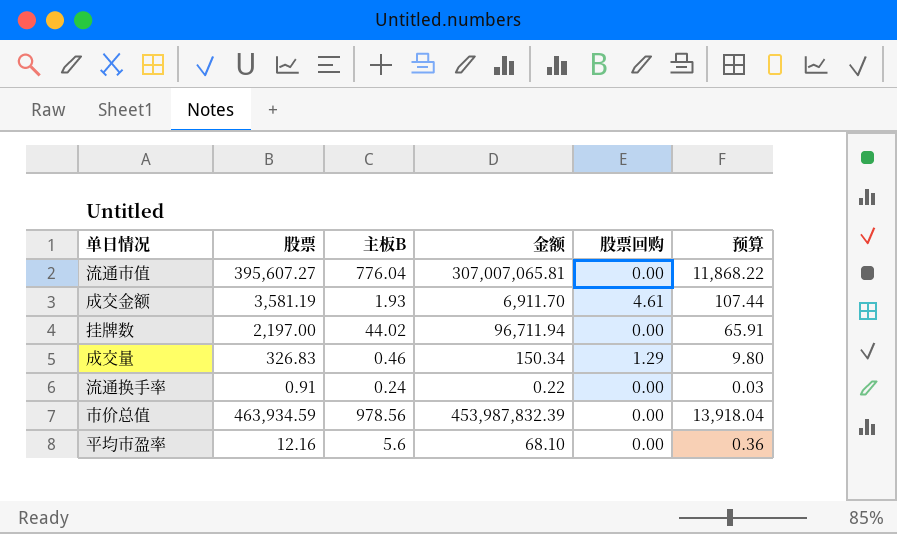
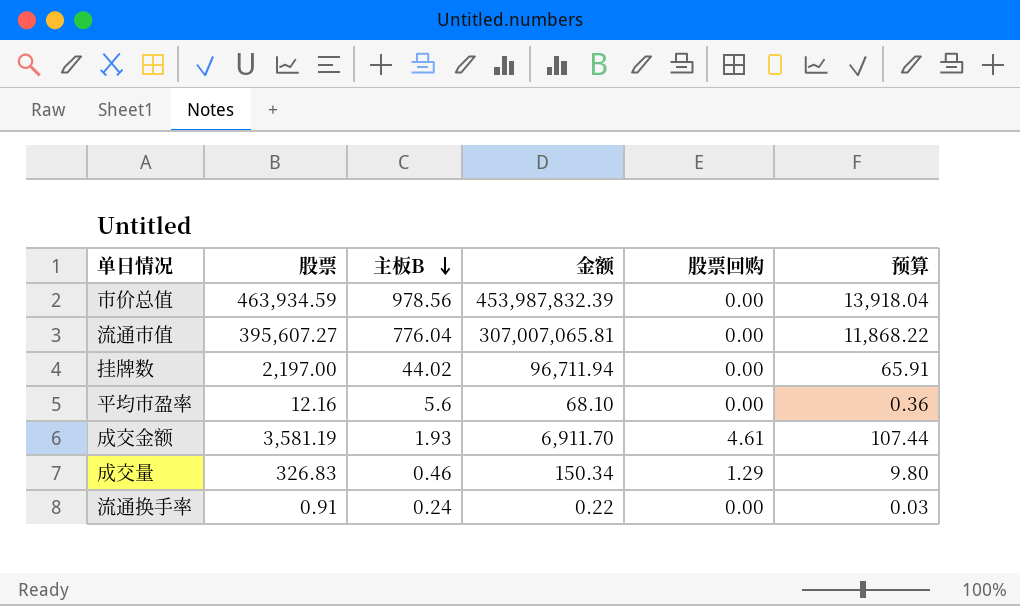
row order: none -> 主板B descending

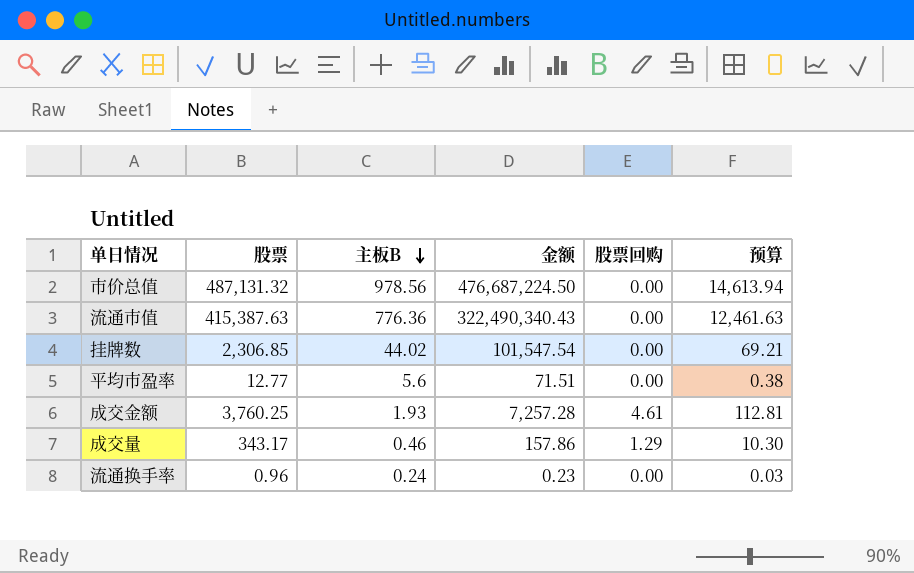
市价总值 | 股票: 463,934.59 -> 487,131.32
市价总值 | 金额: 453,987,832.39 -> 476,687,224.50
市价总值 | 预算: 13,918.04 -> 14,613.94
流通市值 | 股票: 395,607.27 -> 415,387.63
流通市值 | 主板B: 776.04 -> 776.36
流通市值 | 金额: 307,007,065.81 -> 322,490,340.43
流通市值 | 预算: 11,868.22 -> 12,461.63
挂牌数 | 股票: 2,197.00 -> 2,306.85
挂牌数 | 金额: 96,711.94 -> 101,547.54
挂牌数 | 预算: 65.91 -> 69.21
平均市盈率 | 股票: 12.16 -> 12.77
平均市盈率 | 金额: 68.10 -> 71.51
平均市盈率 | 预算: 0.36 -> 0.38
成交金额 | 股票: 3,581.19 -> 3,760.25
成交金额 | 金额: 6,911.70 -> 7,257.28
成交金额 | 预算: 107.44 -> 112.81
成交量 | 股票: 326.83 -> 343.17
成交量 | 金额: 150.34 -> 157.86
成交量 | 预算: 9.80 -> 10.30
流通换手率 | 股票: 0.91 -> 0.96
流通换手率 | 金额: 0.22 -> 0.23

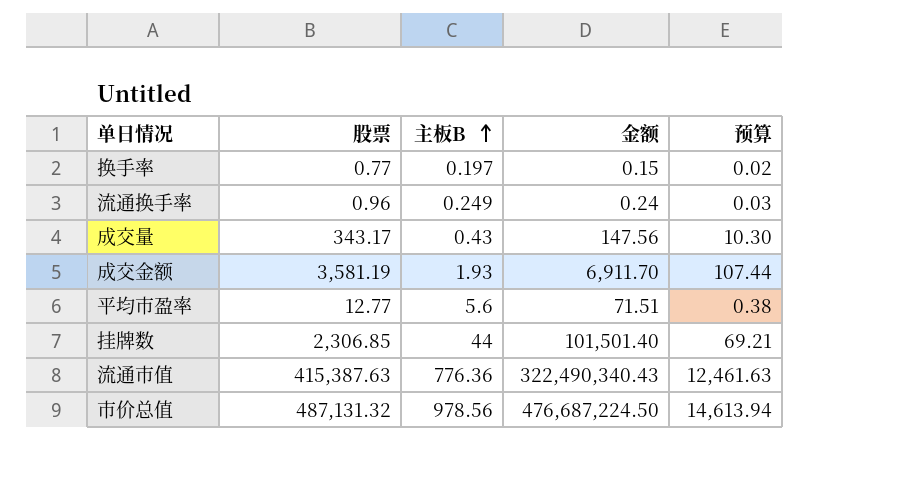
row order: 主板B descending -> 主板B ascending
column 股票回购 | position: 5 -> none
row 换手率: none -> 0.77 | 0.197 | 0.15 | 0.02
流通换手率 | 主板B: 0.24 -> 0.249
流通换手率 | 金额: 0.23 -> 0.24
成交量 | 主板B: 0.46 -> 0.43
成交量 | 金额: 157.86 -> 147.56
成交金额 | 股票: 3,760.25 -> 3,581.19
成交金额 | 金额: 7,257.28 -> 6,911.70
成交金额 | 预算: 112.81 -> 107.44
挂牌数 | 主板B: 44.02 -> 44
挂牌数 | 金额: 101,547.54 -> 101,501.40

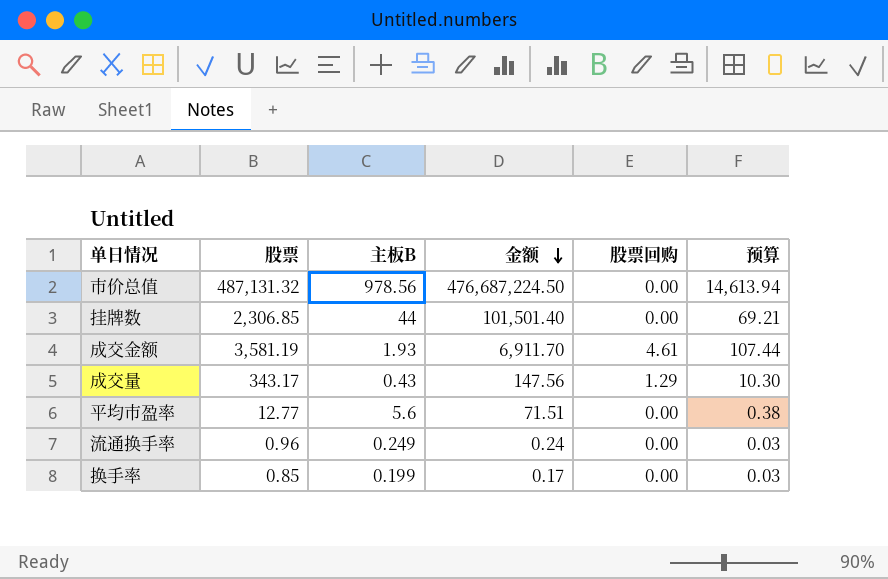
row order: 主板B ascending -> 金额 descending
column 股票回购 | position: none -> 5
row 流通市值: 415,387.63 | 776.36 | 322,490,340.43 | 12,461.63 -> none
换手率 | 股票: 0.77 -> 0.85
换手率 | 主板B: 0.197 -> 0.199
换手率 | 金额: 0.15 -> 0.17
换手率 | 预算: 0.02 -> 0.03

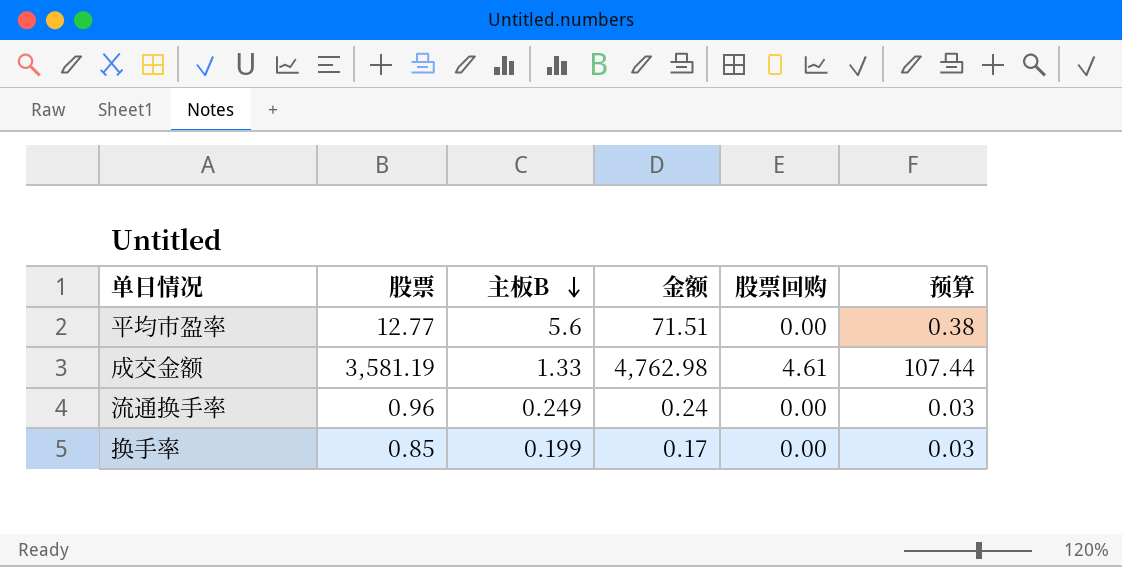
row order: 金额 descending -> 主板B descending
row 市价总值: 487,131.32 | 978.56 | 476,687,224.50 | 0.00 | 14,613.94 -> none
row 挂牌数: 2,306.85 | 44 | 101,501.40 | 0.00 | 69.21 -> none
row 成交量: 343.17 | 0.43 | 147.56 | 1.29 | 10.30 -> none
成交金额 | 主板B: 1.93 -> 1.33
成交金额 | 金额: 6,911.70 -> 4,762.98

